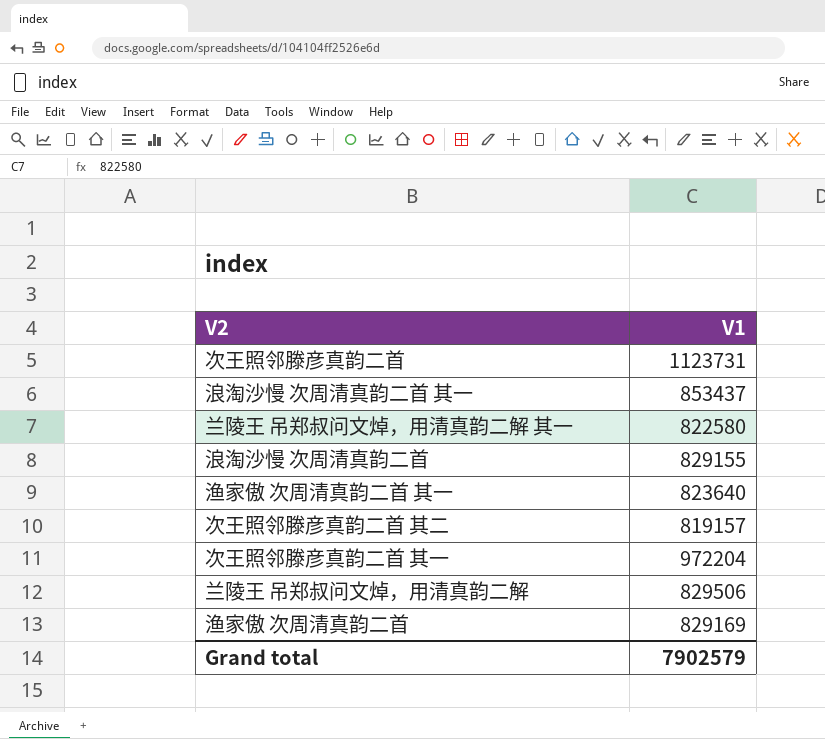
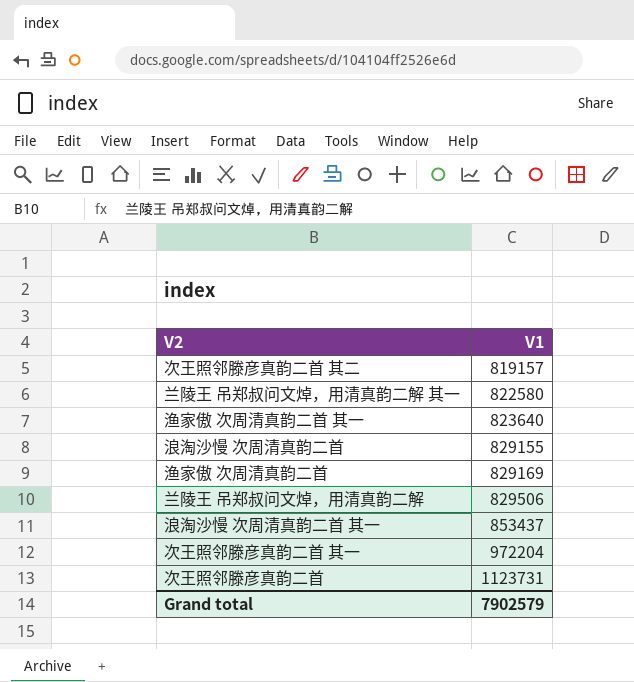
row order: none -> V1 ascending

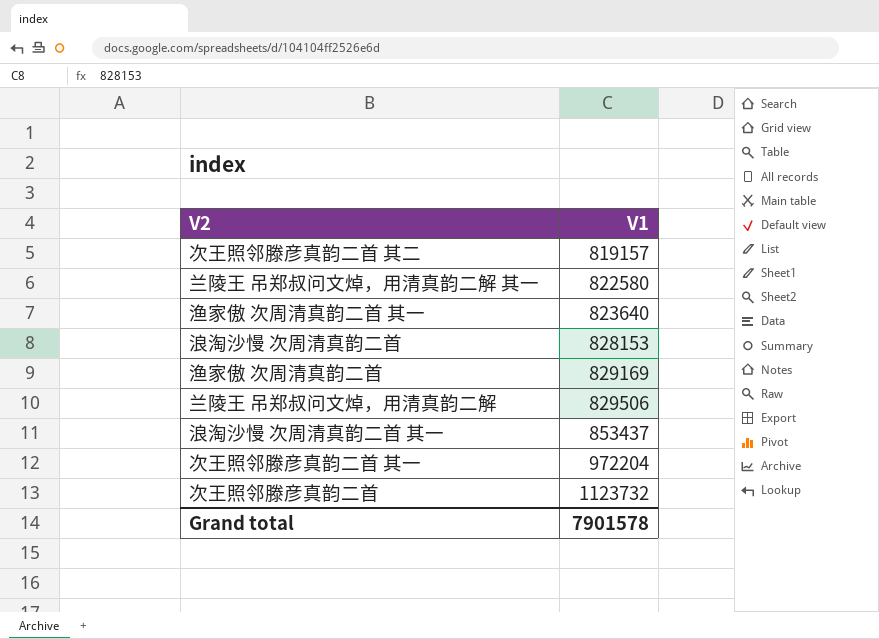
浪淘沙慢 次周清真韵二首 | V1: 829155 -> 828153
次王照邻滕彦真韵二首 | V1: 1123731 -> 1123732
Grand total | V1: 7902579 -> 7901578

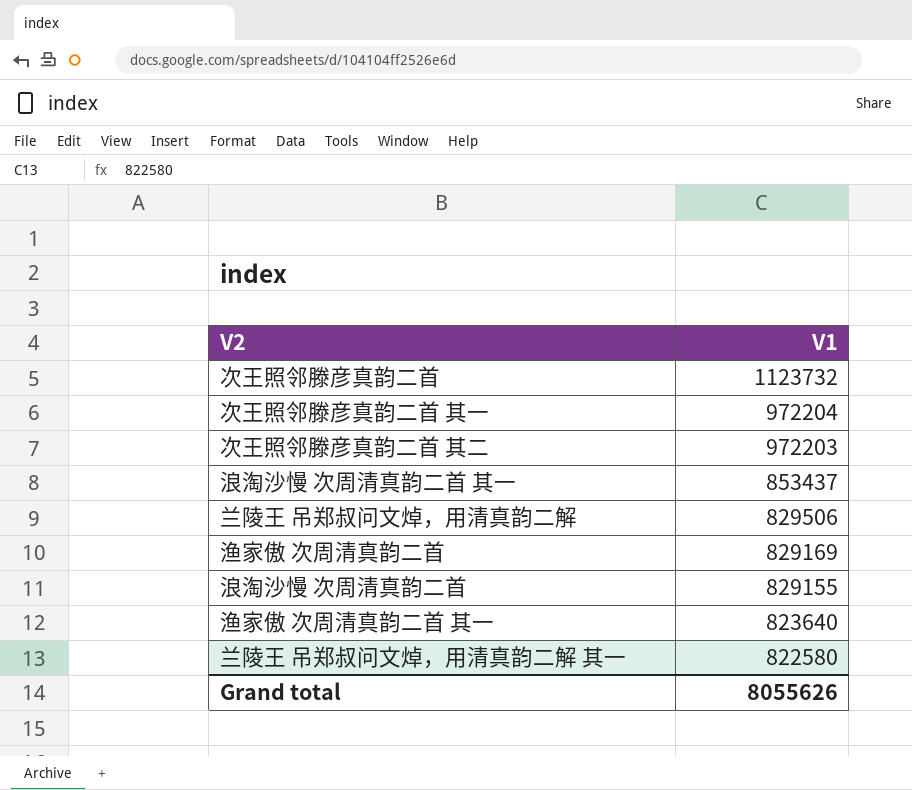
row order: V1 ascending -> V1 descending
次王照邻滕彦真韵二首 其二 | V1: 819157 -> 972203
浪淘沙慢 次周清真韵二首 | V1: 828153 -> 829155
Grand total | V1: 7901578 -> 8055626

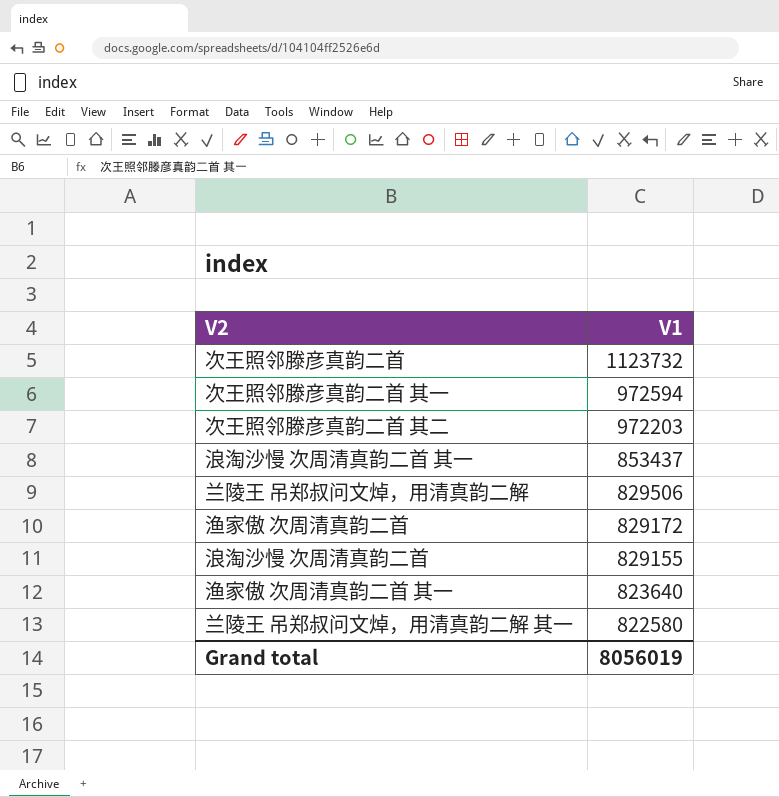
次王照邻滕彦真韵二首 其一 | V1: 972204 -> 972594
渔家傲 次周清真韵二首 | V1: 829169 -> 829172
Grand total | V1: 8055626 -> 8056019

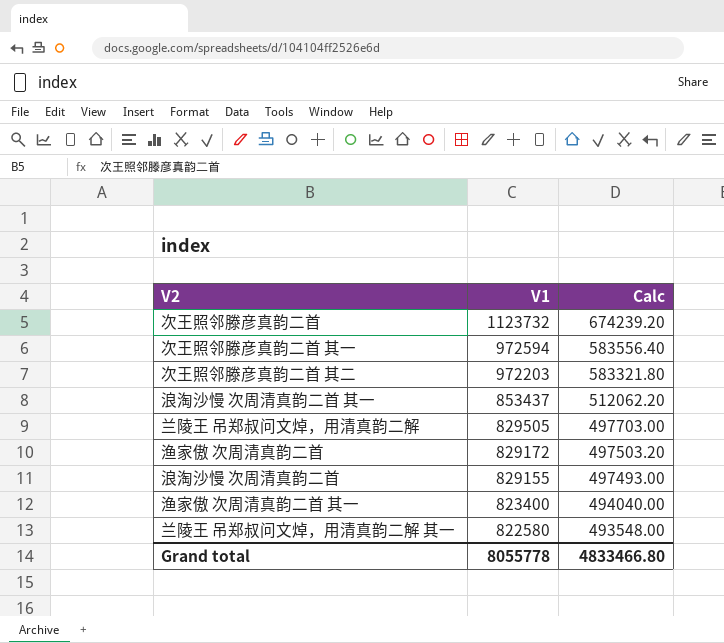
column Calc | formula: none -> [V1] * 0.6
兰陵王 吊郑叔问文焯，用清真韵二解 | V1: 829506 -> 829505
渔家傲 次周清真韵二首 其一 | V1: 823640 -> 823400
Grand total | V1: 8056019 -> 8055778

